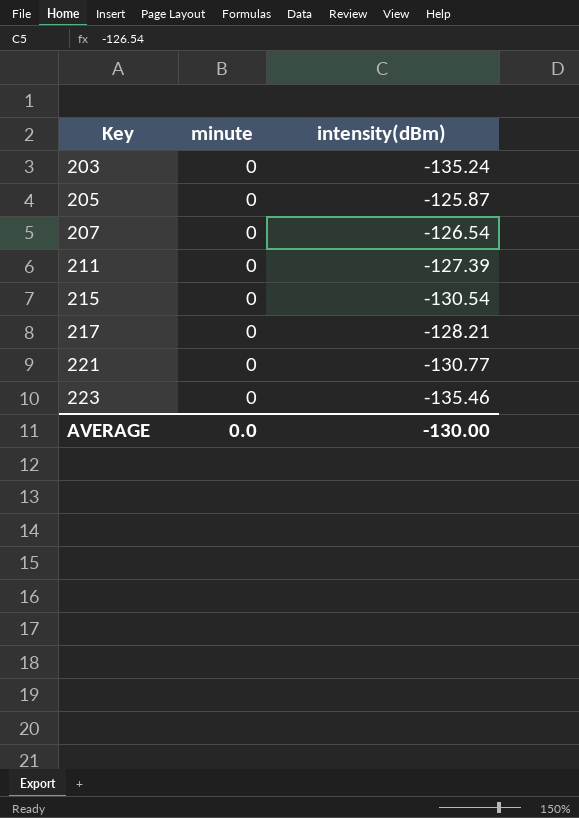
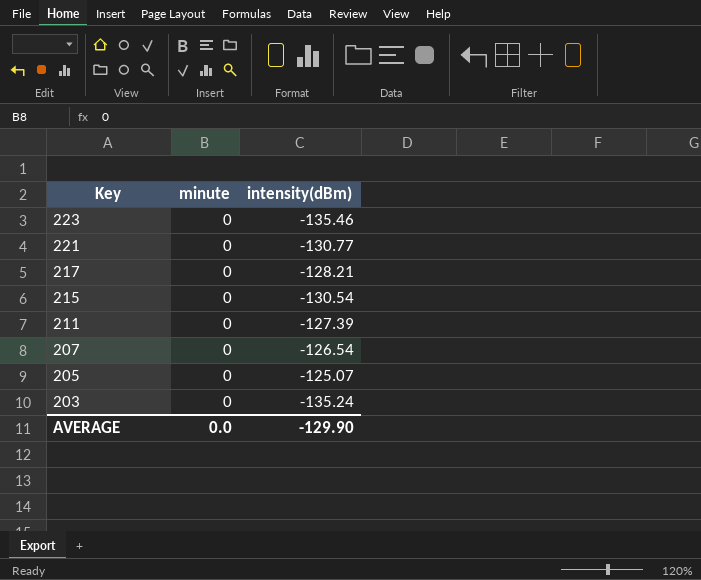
row order: Key ascending -> Key descending
205 | intensity(dBm): -125.87 -> -125.07
AVERAGE | intensity(dBm): -130.00 -> -129.90

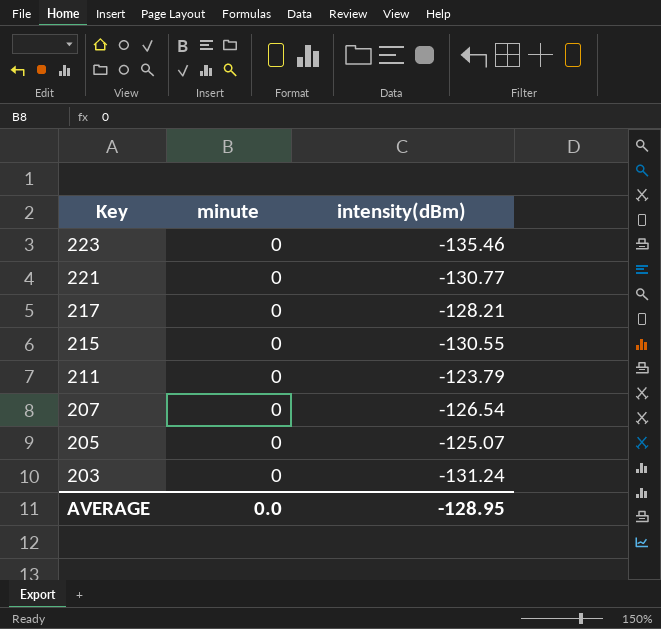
215 | intensity(dBm): -130.54 -> -130.55
211 | intensity(dBm): -127.39 -> -123.79
203 | intensity(dBm): -135.24 -> -131.24
AVERAGE | intensity(dBm): -129.90 -> -128.95

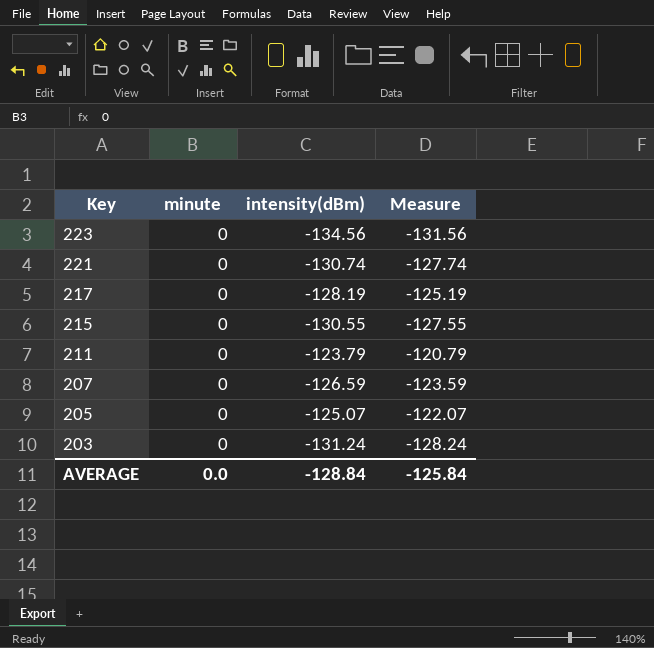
column Measure | formula: none -> [intensity(dBm)] + 3
223 | intensity(dBm): -135.46 -> -134.56
221 | intensity(dBm): -130.77 -> -130.74
217 | intensity(dBm): -128.21 -> -128.19
207 | intensity(dBm): -126.54 -> -126.59
AVERAGE | intensity(dBm): -128.95 -> -128.84

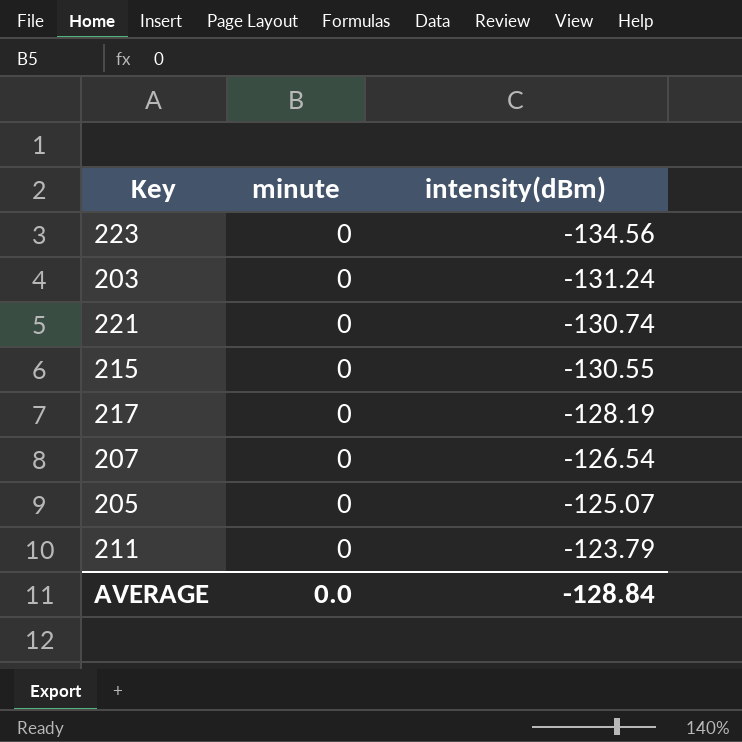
row order: Key descending -> intensity(dBm) ascending
column Measure | formula: [intensity(dBm)] + 3 -> none
207 | intensity(dBm): -126.59 -> -126.54

